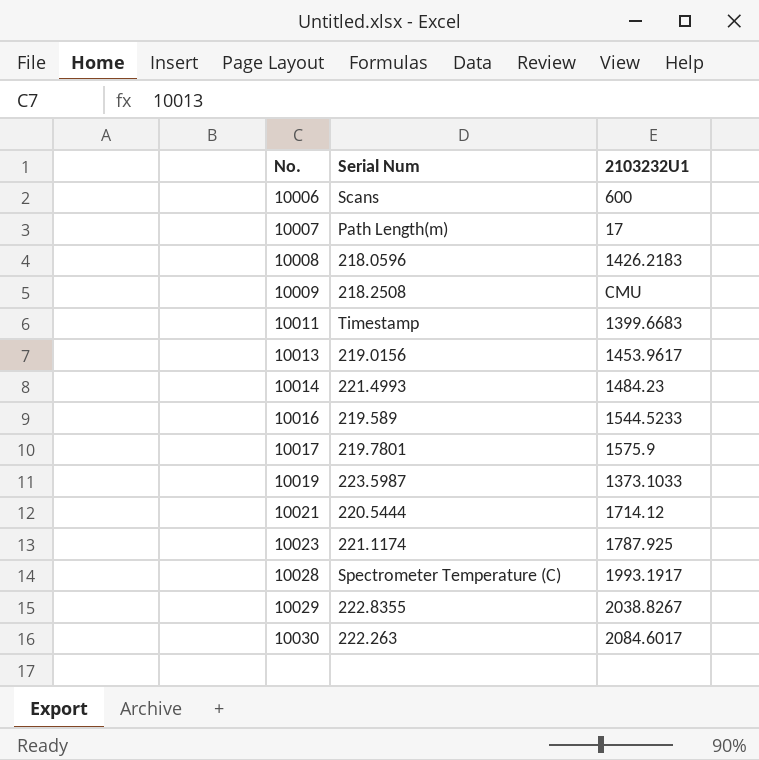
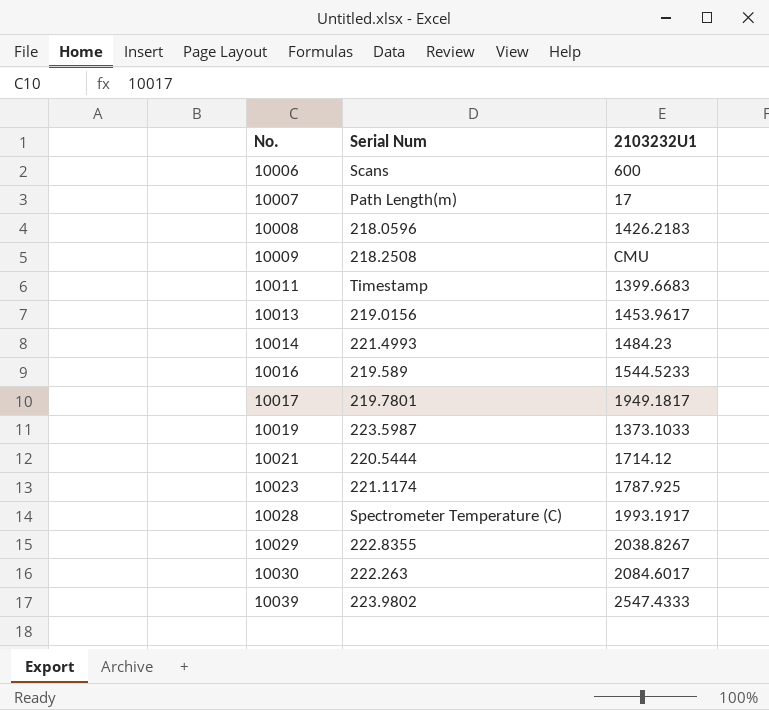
10017 | 2103232U1: 1575.9 -> 1949.1817
row 10039: none -> 223.9802 | 2547.4333

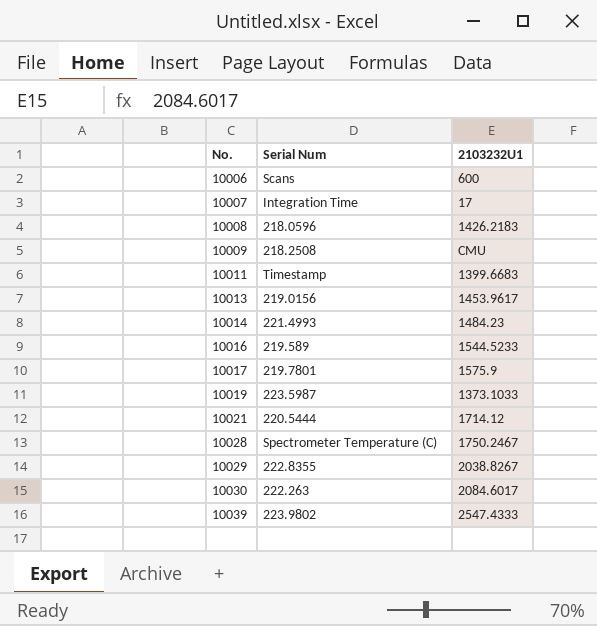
row 10023: 221.1174 | 1787.925 -> none
10007 | Serial Num: Path Length(m) -> Integration Time
10017 | 2103232U1: 1949.1817 -> 1575.9
10028 | 2103232U1: 1993.1917 -> 1750.2467

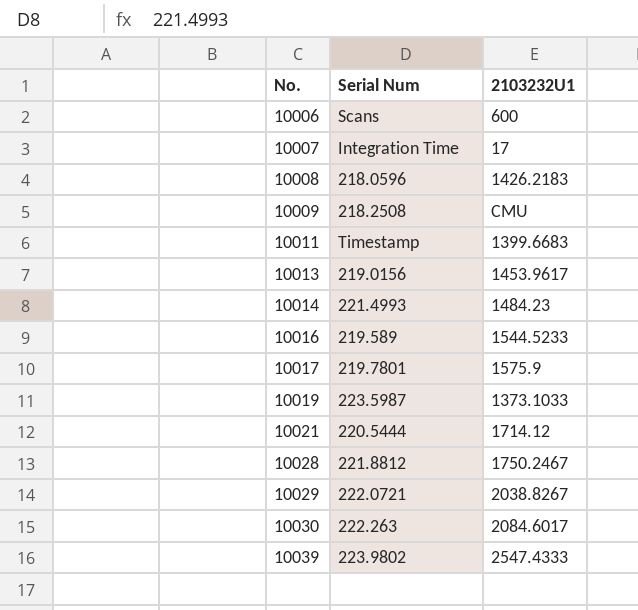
10028 | Serial Num: Spectrometer Temperature (C) -> 221.8812
10029 | Serial Num: 222.8355 -> 222.0721

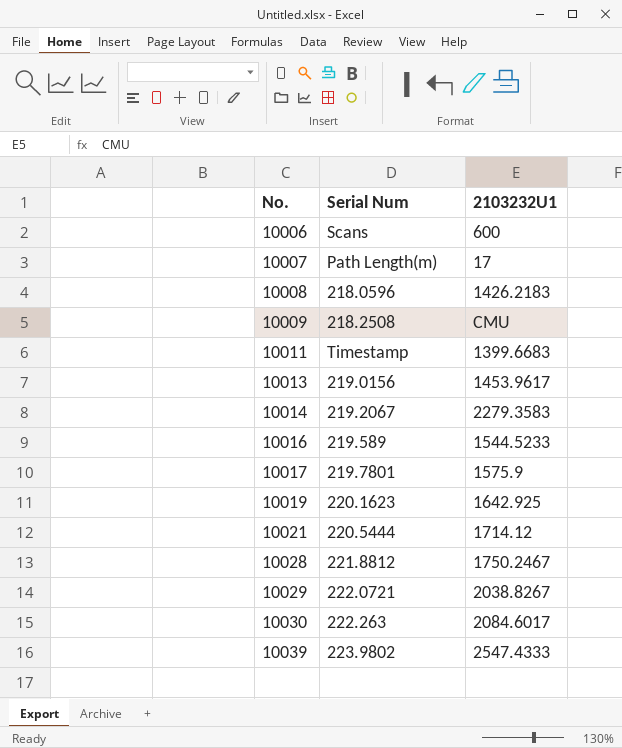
10007 | Serial Num: Integration Time -> Path Length(m)
10014 | Serial Num: 221.4993 -> 219.2067
10014 | 2103232U1: 1484.23 -> 2279.3583
10019 | Serial Num: 223.5987 -> 220.1623
10019 | 2103232U1: 1373.1033 -> 1642.925

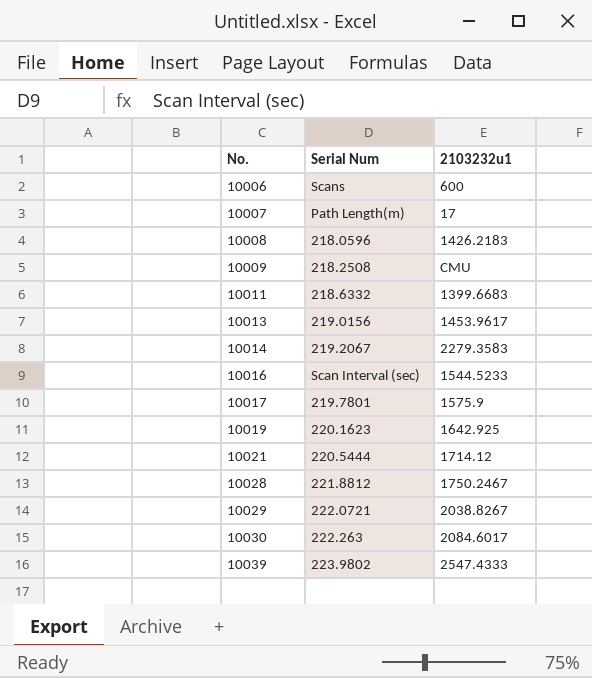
column name: 2103232U1 -> 2103232u1
10011 | Serial Num: Timestamp -> 218.6332
10016 | Serial Num: 219.589 -> Scan Interval (sec)

